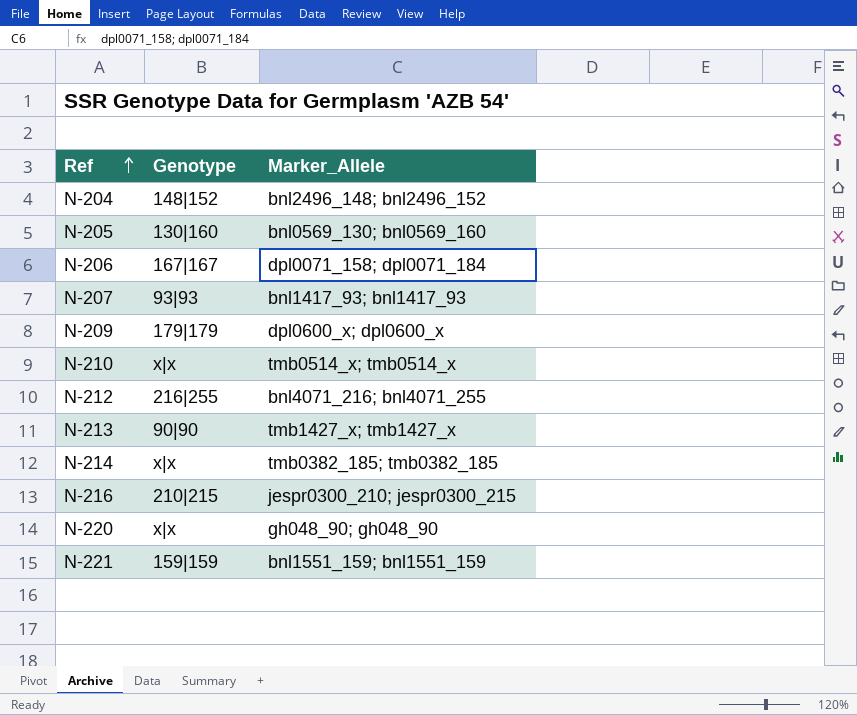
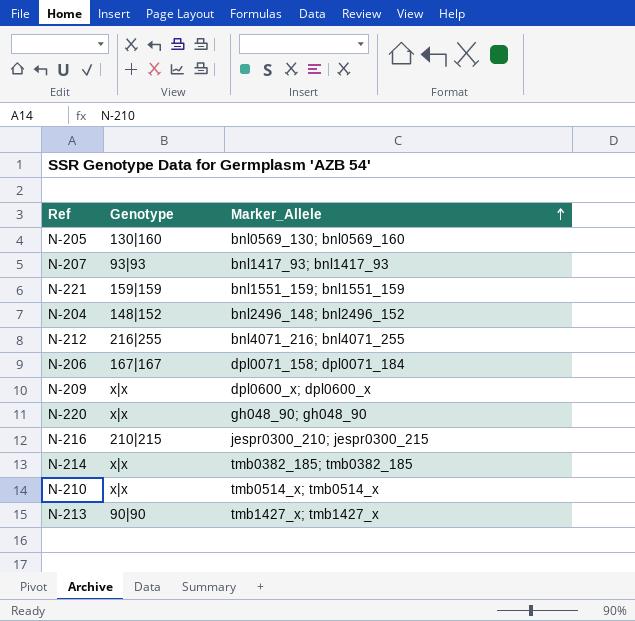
row order: Ref ascending -> Marker_Allele ascending
N-209 | Genotype: 179|179 -> x|x

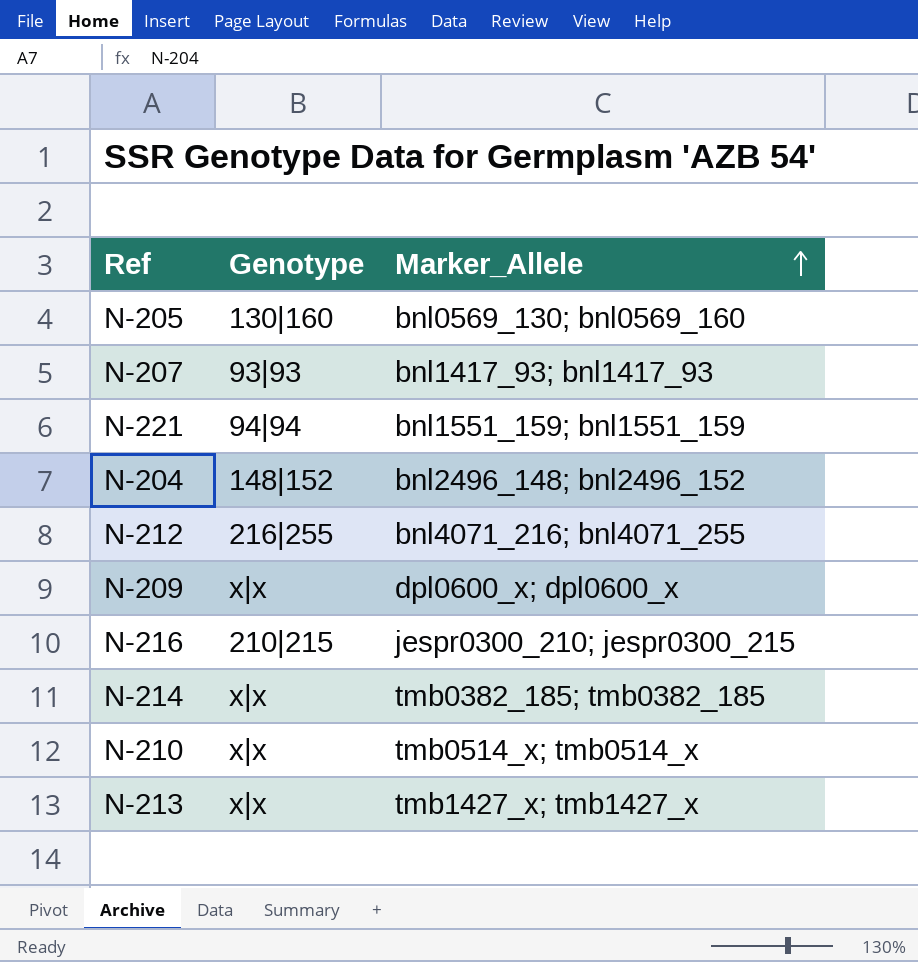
row N-206: 167|167 | dpl0071_158; dpl0071_184 -> none
row N-220: x|x | gh048_90; gh048_90 -> none
N-221 | Genotype: 159|159 -> 94|94
N-213 | Genotype: 90|90 -> x|x

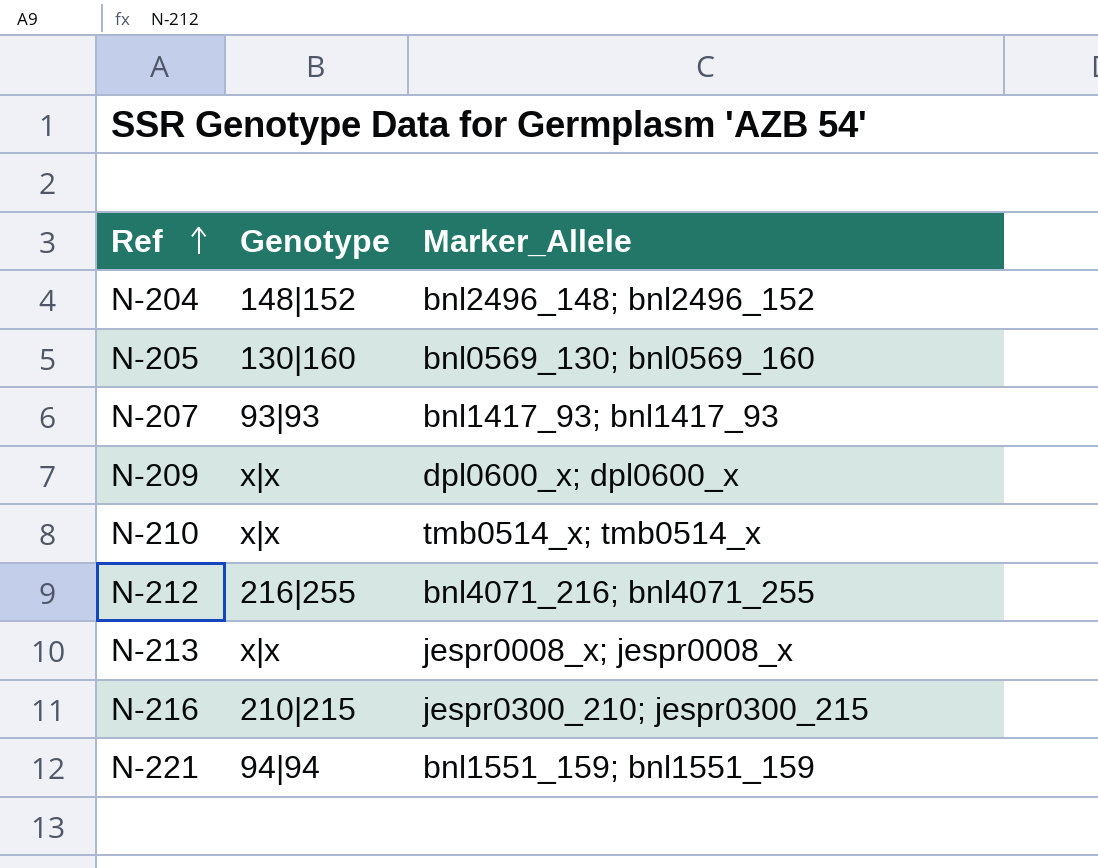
row order: Marker_Allele ascending -> Ref ascending
row N-214: x|x | tmb0382_185; tmb0382_185 -> none
N-213 | Marker_Allele: tmb1427_x; tmb1427_x -> jespr0008_x; jespr0008_x

